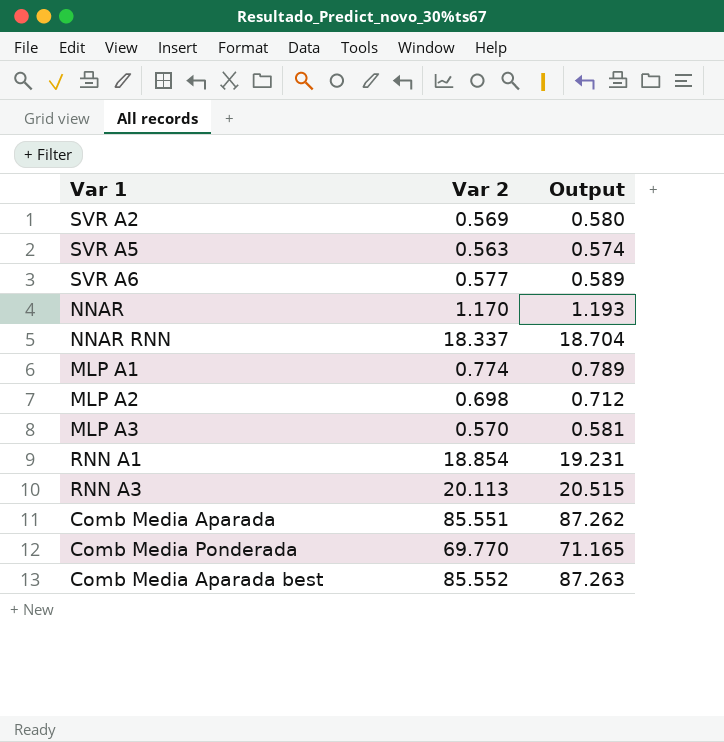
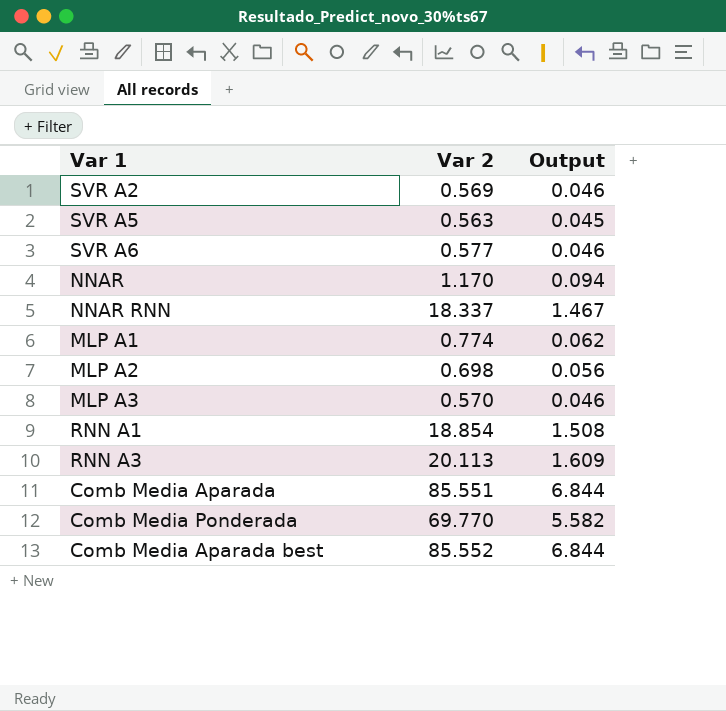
column Output | formula: [Var 2] * 1.02 -> [Var 2] * 0.08

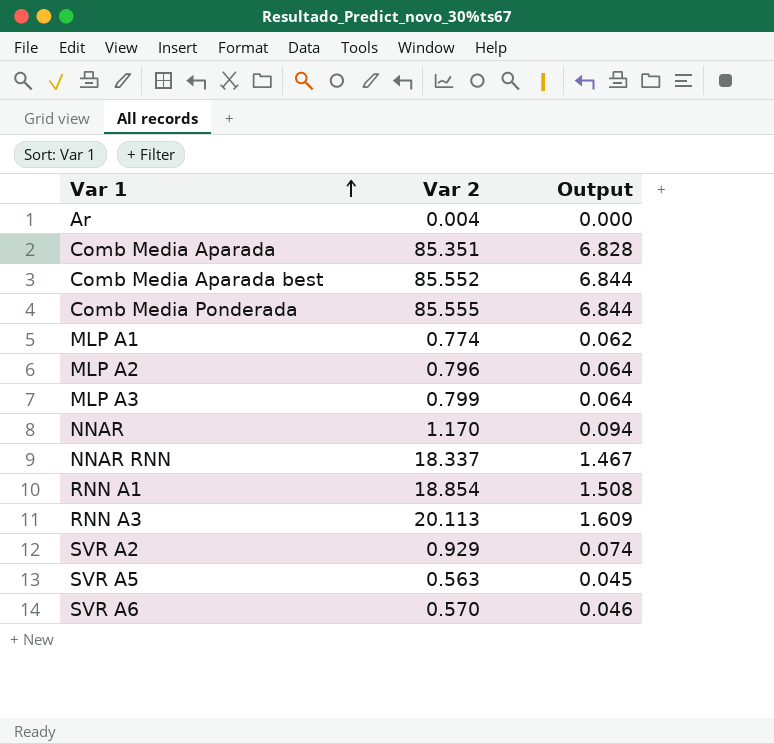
row order: none -> Var 1 ascending
row Ar: none -> 0.004 | 0.000
Comb Media Aparada | Var 2: 85.551 -> 85.351
Comb Media Aparada | Output: 6.844 -> 6.828
Comb Media Ponderada | Var 2: 69.770 -> 85.555
Comb Media Ponderada | Output: 5.582 -> 6.844
MLP A2 | Var 2: 0.698 -> 0.796
MLP A2 | Output: 0.056 -> 0.064
MLP A3 | Var 2: 0.570 -> 0.799
MLP A3 | Output: 0.046 -> 0.064
SVR A2 | Var 2: 0.569 -> 0.929
SVR A2 | Output: 0.046 -> 0.074
SVR A6 | Var 2: 0.577 -> 0.570

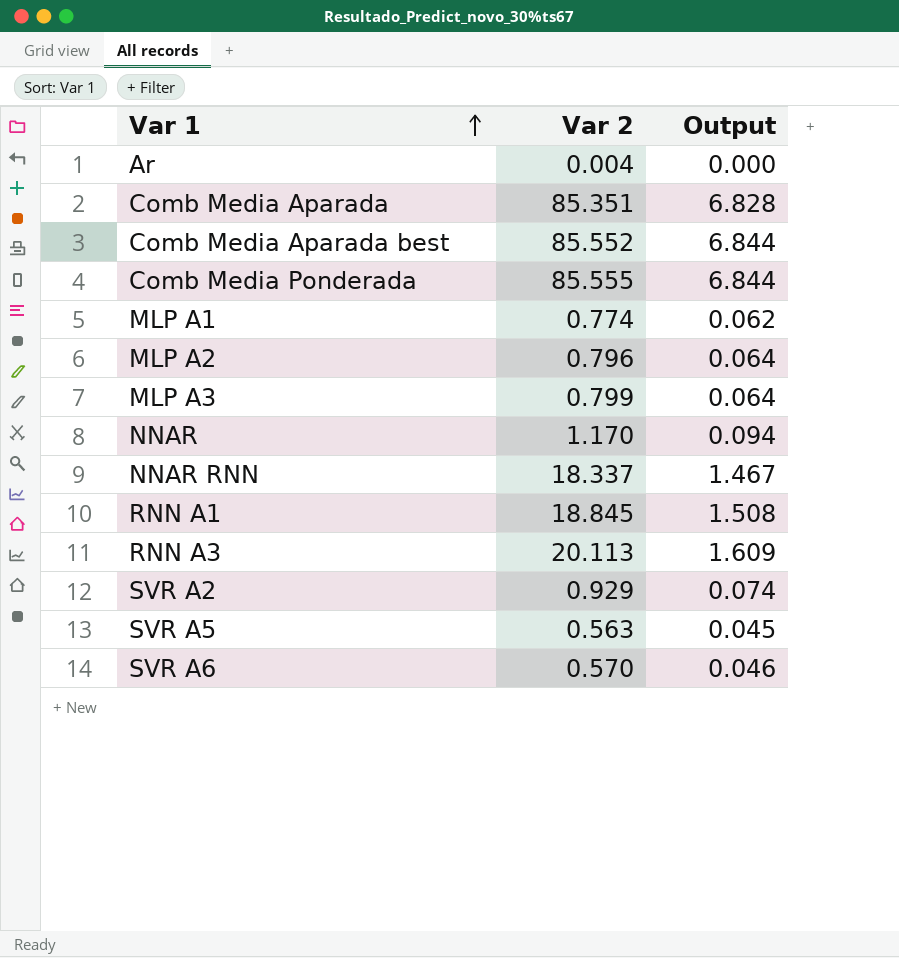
RNN A1 | Var 2: 18.854 -> 18.845

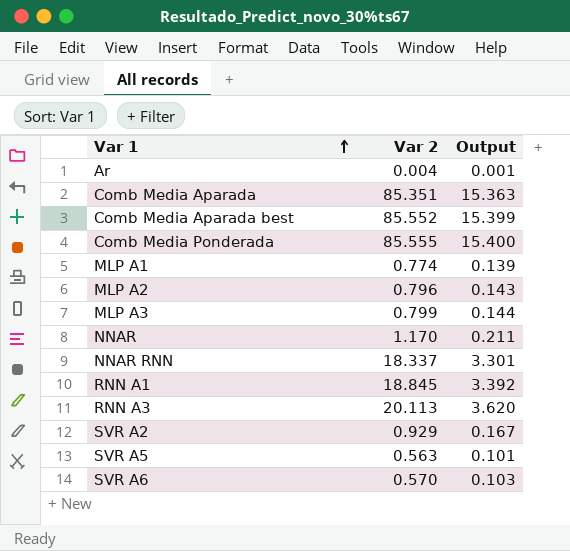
column Output | formula: [Var 2] * 0.08 -> [Var 2] * 0.18

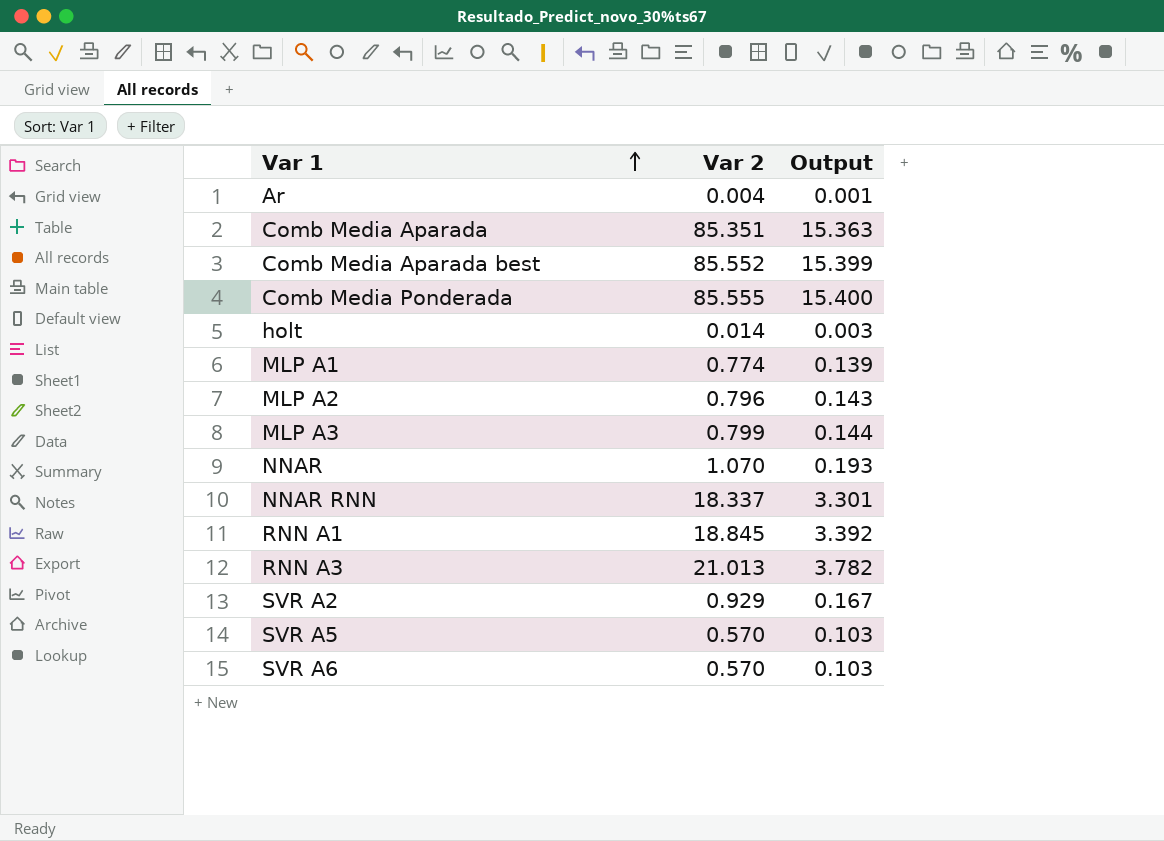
row holt: none -> 0.014 | 0.003
NNAR | Var 2: 1.170 -> 1.070
NNAR | Output: 0.211 -> 0.193
RNN A3 | Var 2: 20.113 -> 21.013
RNN A3 | Output: 3.620 -> 3.782
SVR A5 | Var 2: 0.563 -> 0.570
SVR A5 | Output: 0.101 -> 0.103

